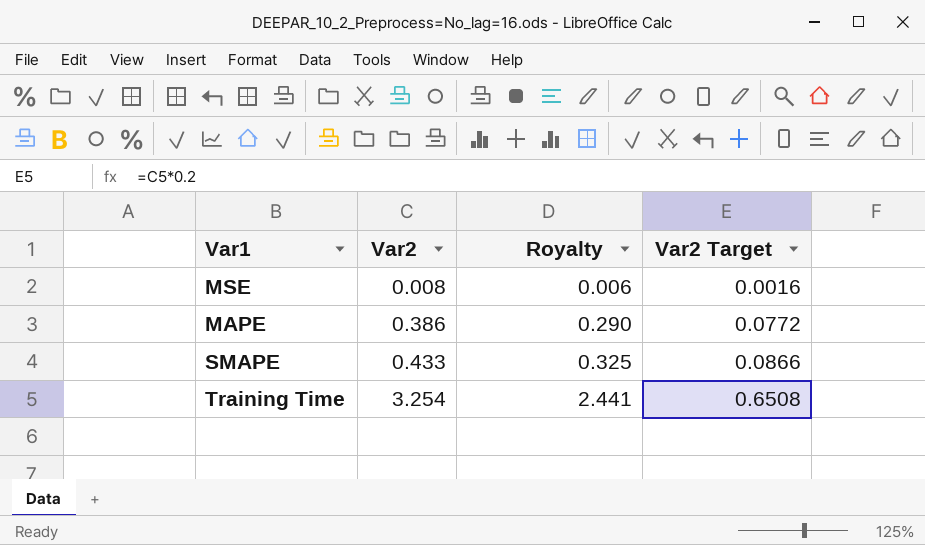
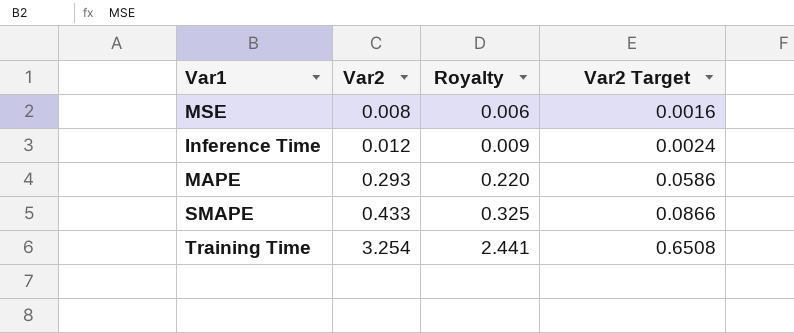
row Inference Time: none -> 0.012 | 0.009 | 0.0024
MAPE | Var2: 0.386 -> 0.293
MAPE | Royalty: 0.290 -> 0.220
MAPE | Var2 Target: 0.0772 -> 0.0586

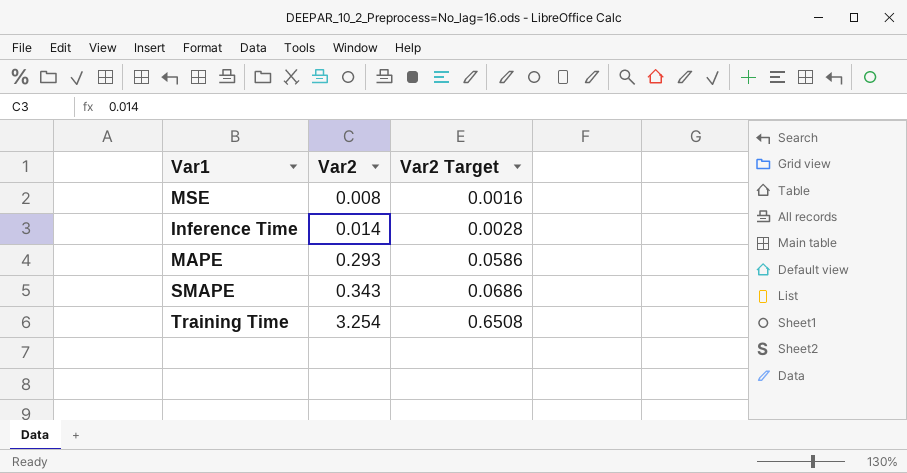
column Royalty | formula: [Var2] * 0.75 -> none
Inference Time | Var2: 0.012 -> 0.014
Inference Time | Var2 Target: 0.0024 -> 0.0028
SMAPE | Var2: 0.433 -> 0.343
SMAPE | Var2 Target: 0.0866 -> 0.0686

